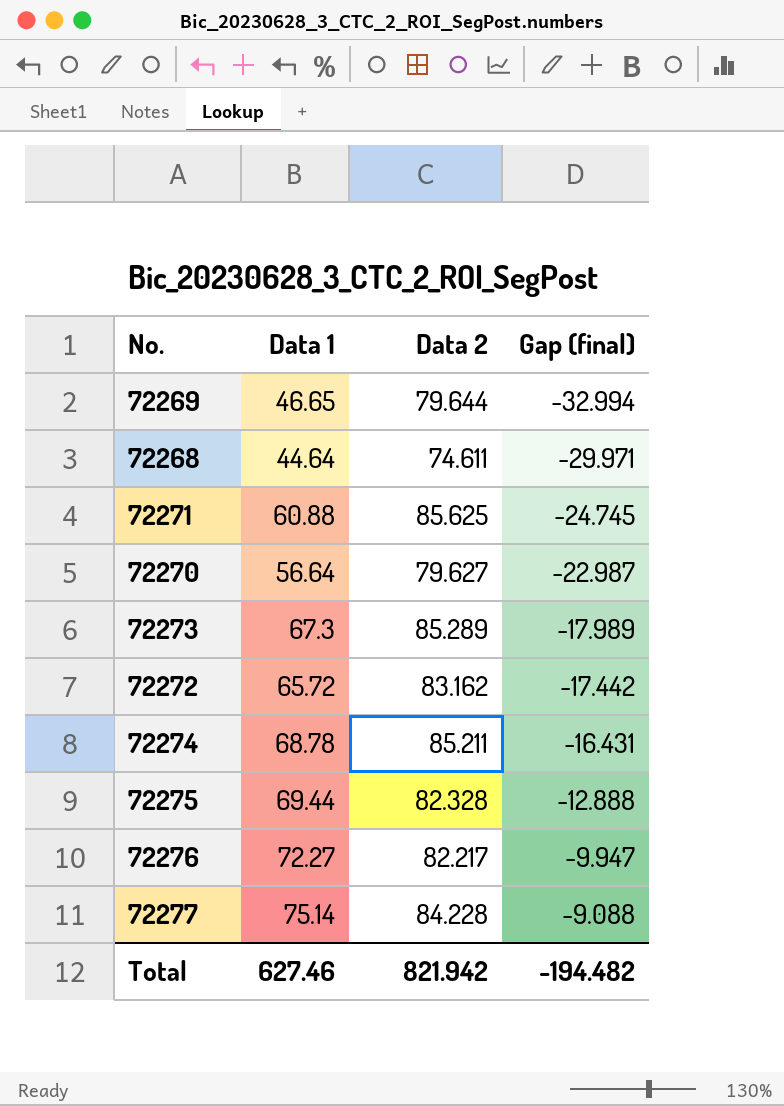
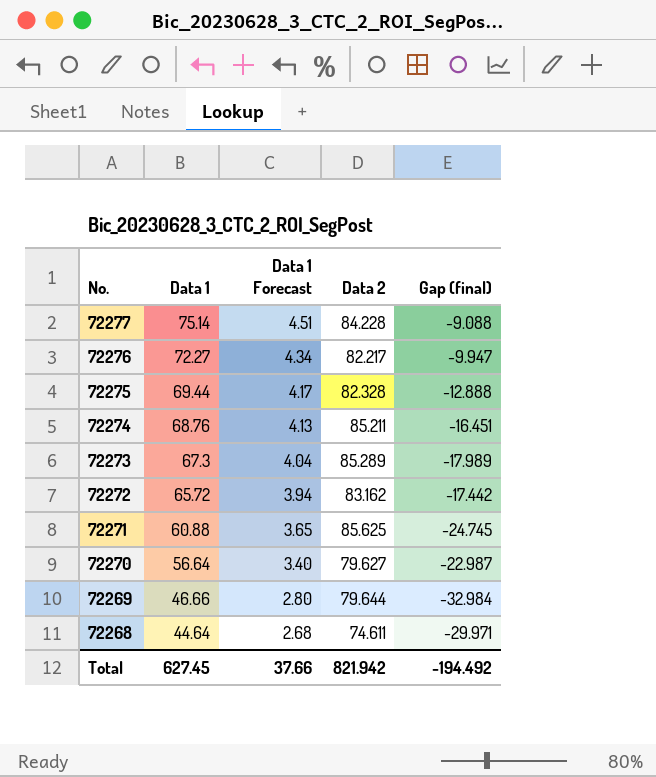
row order: Gap (final) ascending -> No. descending
column Data 1 Forecast | formula: none -> [Data 1] * 0.06
72274 | Data 1: 68.78 -> 68.76
72274 | Gap (final): -16.431 -> -16.451
72269 | Data 1: 46.65 -> 46.66
72269 | Gap (final): -32.994 -> -32.984
Total | Data 1: 627.46 -> 627.45
Total | Gap (final): -194.482 -> -194.492

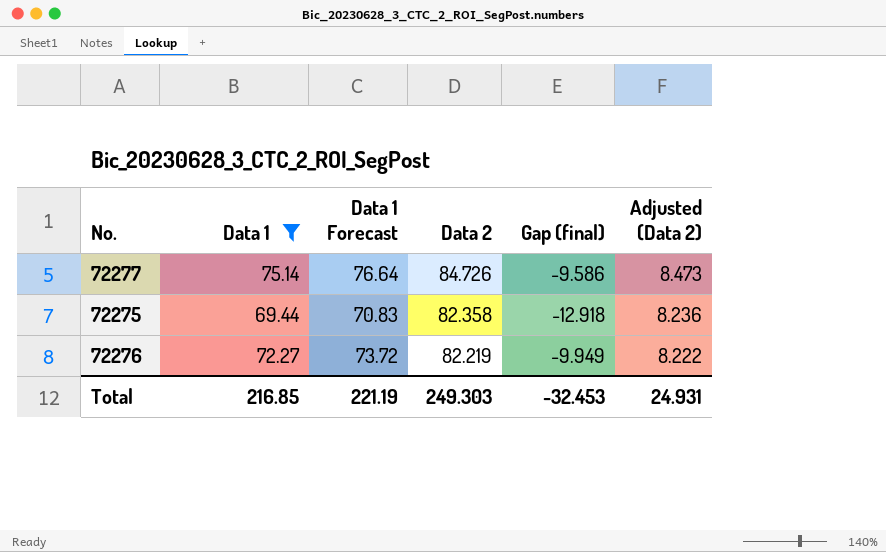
filter: none -> Data 1 >= 69.44
row order: No. descending -> Data 2 descending
column Data 1 Forecast | formula: [Data 1] * 0.06 -> [Data 1] * 1.02
column Adjusted (Data 2) | formula: none -> [Data 2] * 0.1
72277 | Data 2: 84.228 -> 84.726
72277 | Gap (final): -9.088 -> -9.586
72275 | Data 2: 82.328 -> 82.358
72275 | Gap (final): -12.888 -> -12.918
72276 | Data 2: 82.217 -> 82.219
72276 | Gap (final): -9.947 -> -9.949
Total | Data 1: 627.45 -> 216.85
Total | Data 1 Forecast: 37.66 -> 221.19
Total | Data 2: 821.942 -> 249.303
Total | Gap (final): -194.492 -> -32.453

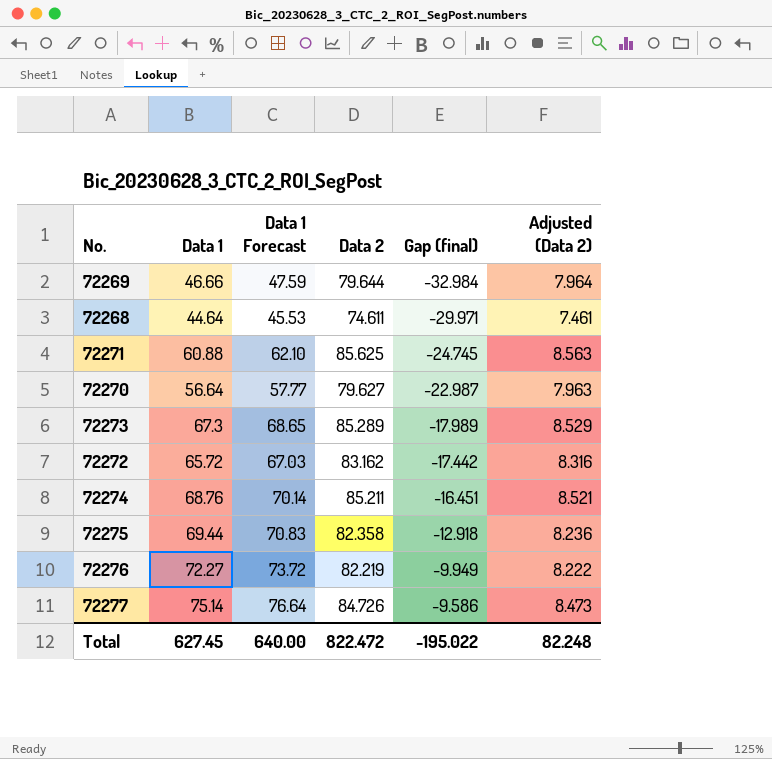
filter: Data 1 >= 69.44 -> none
row order: Data 2 descending -> Gap (final) ascending
Total | Data 1: 216.85 -> 627.45
Total | Data 1 Forecast: 221.19 -> 640.00
Total | Data 2: 249.303 -> 822.472
Total | Gap (final): -32.453 -> -195.022
Total | Adjusted (Data 2): 24.931 -> 82.248

